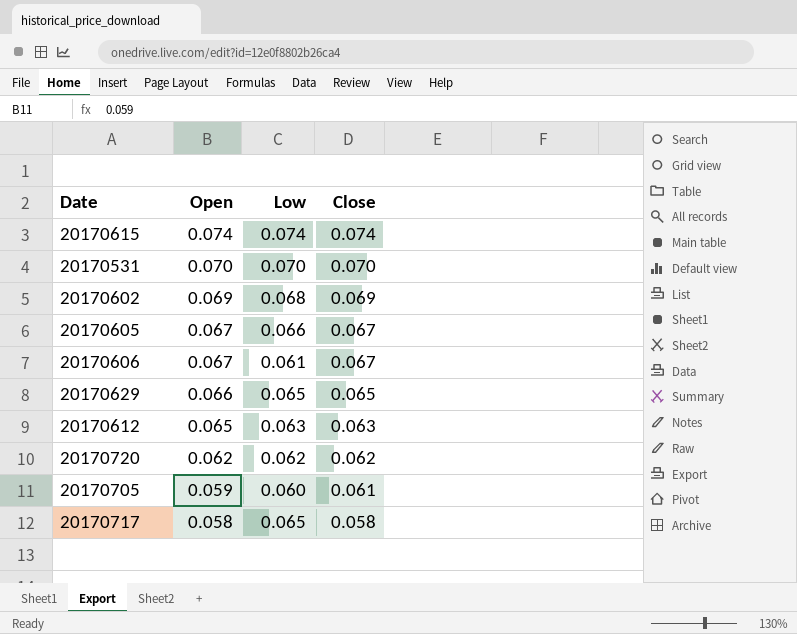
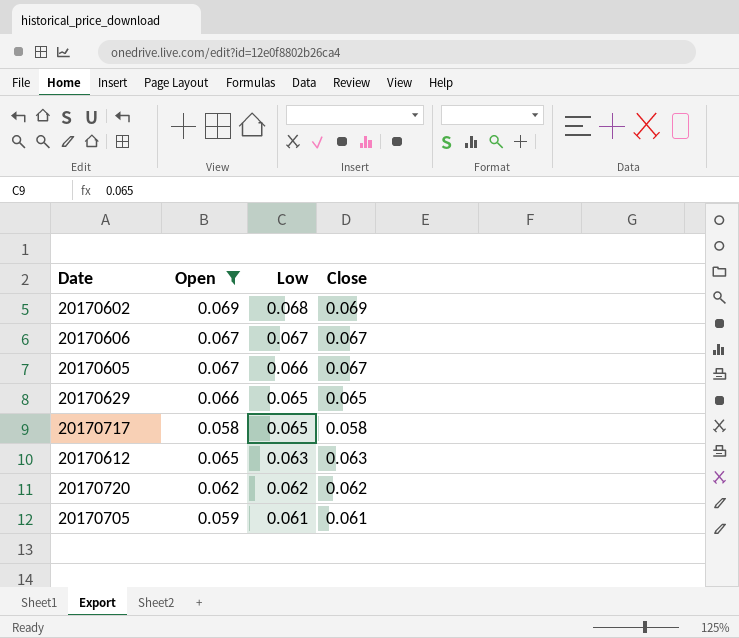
filter: none -> Open <= 0.069
row order: Open descending -> Low descending
20170606 | Low: 0.061 -> 0.067
20170705 | Low: 0.060 -> 0.061

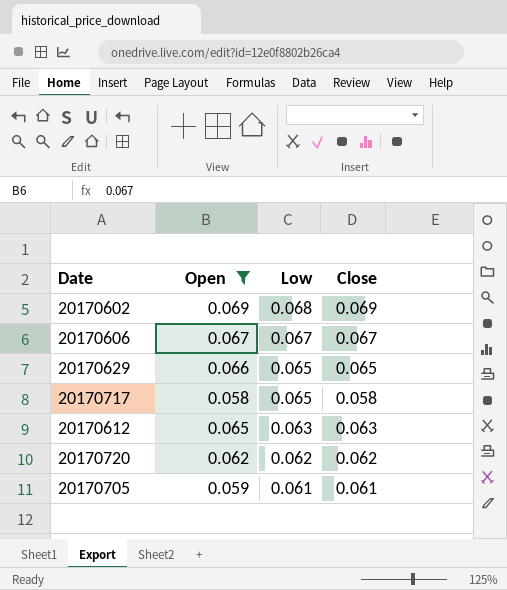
row 20170605: 0.067 | 0.066 | 0.067 -> none

